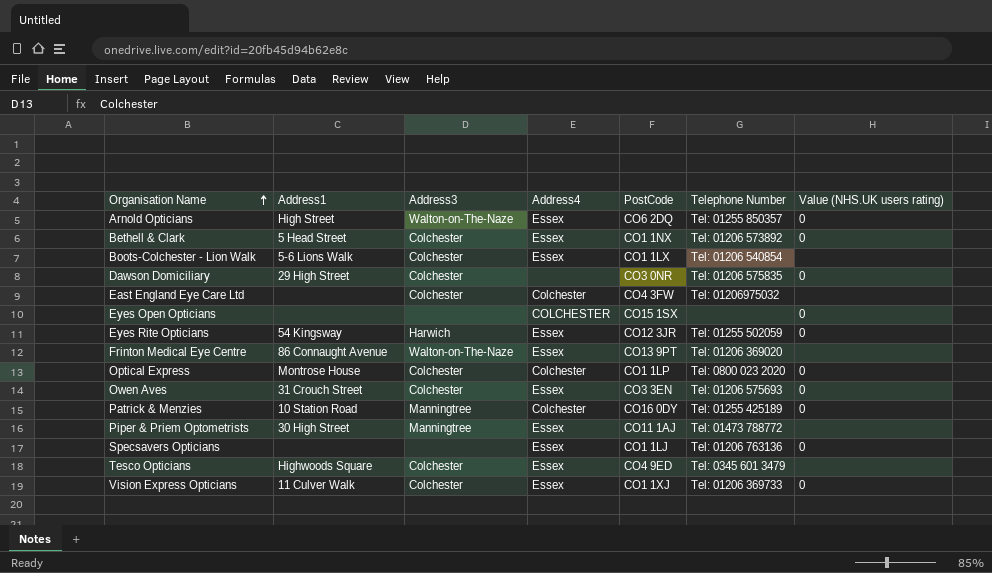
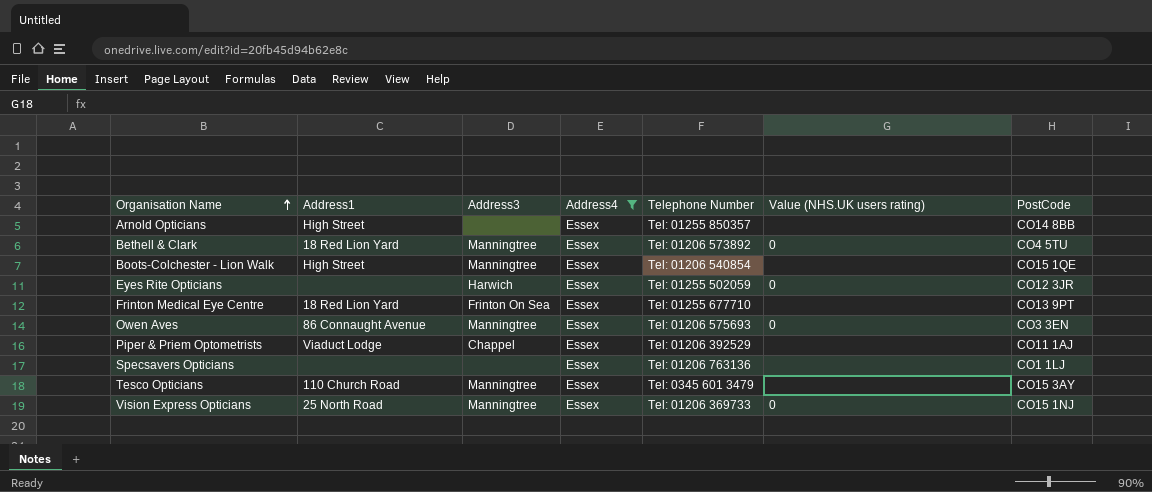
filter: none -> Address4 = Essex
column PostCode | position: 5 -> 7
Arnold Opticians | Address3: Walton-on-The-Naze -> none
Arnold Opticians | Value (NHS.UK users rating): 0 -> none
Arnold Opticians | PostCode: CO6 2DQ -> CO14 8BB
Bethell & Clark | Address1: 5 Head Street -> 18 Red Lion Yard
Bethell & Clark | Address3: Colchester -> Manningtree
Bethell & Clark | PostCode: CO1 1NX -> CO4 5TU
Boots-Colchester - Lion Walk | Address1: 5-6 Lions Walk -> High Street
Boots-Colchester - Lion Walk | Address3: Colchester -> Manningtree
Boots-Colchester - Lion Walk | PostCode: CO1 1LX -> CO15 1QE
Eyes Rite Opticians | Address1: 54 Kingsway -> none
Frinton Medical Eye Centre | Address1: 86 Connaught Avenue -> 18 Red Lion Yard
Frinton Medical Eye Centre | Address3: Walton-on-The-Naze -> Frinton On Sea
Frinton Medical Eye Centre | Telephone Number: Tel: 01206 369020 -> Tel: 01255 677710
Owen Aves | Address1: 31 Crouch Street -> 86 Connaught Avenue
Owen Aves | Address3: Colchester -> Manningtree
Piper & Priem Optometrists | Address1: 30 High Street -> Viaduct Lodge
Piper & Priem Optometrists | Address3: Manningtree -> Chappel
Piper & Priem Optometrists | Telephone Number: Tel: 01473 788772 -> Tel: 01206 392529
Specsavers Opticians | Value (NHS.UK users rating): 0 -> none
Tesco Opticians | Address1: Highwoods Square -> 110 Church Road
Tesco Opticians | Address3: Colchester -> Manningtree
Tesco Opticians | PostCode: CO4 9ED -> CO15 3AY
Vision Express Opticians | Address1: 11 Culver Walk -> 25 North Road
Vision Express Opticians | Address3: Colchester -> Manningtree
Vision Express Opticians | PostCode: CO1 1XJ -> CO15 1NJ

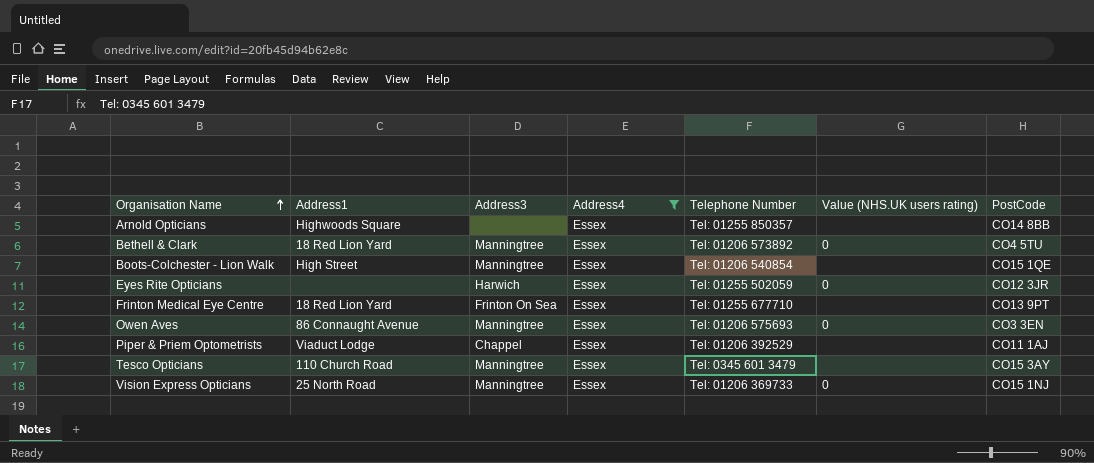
row Specsavers Opticians: none | none | Essex | Tel: 01206 763136 | none | CO1 1LJ -> none
Arnold Opticians | Address1: High Street -> Highwoods Square

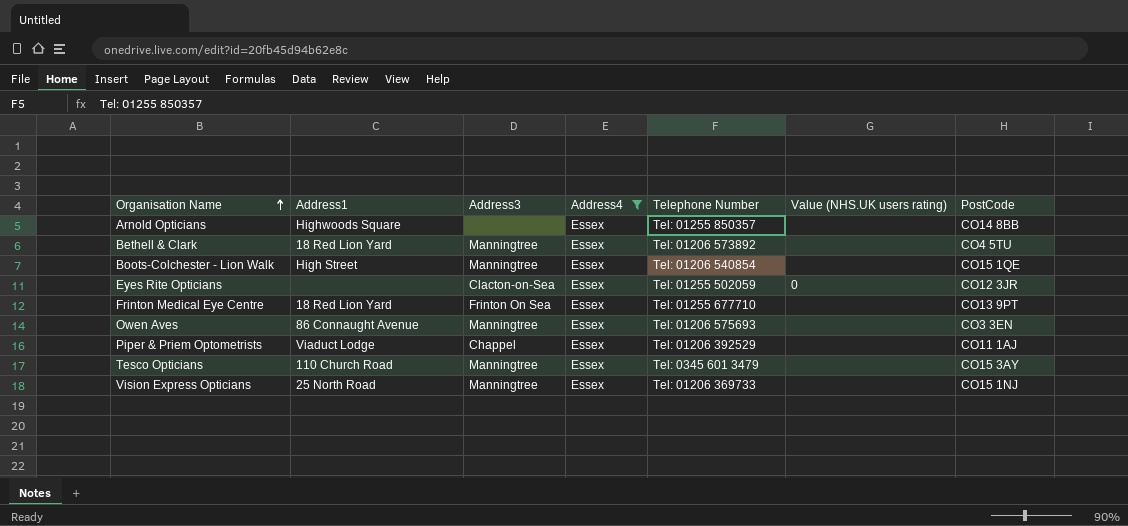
Bethell & Clark | Value (NHS.UK users rating): 0 -> none
Eyes Rite Opticians | Address3: Harwich -> Clacton-on-Sea
Owen Aves | Value (NHS.UK users rating): 0 -> none
Vision Express Opticians | Value (NHS.UK users rating): 0 -> none

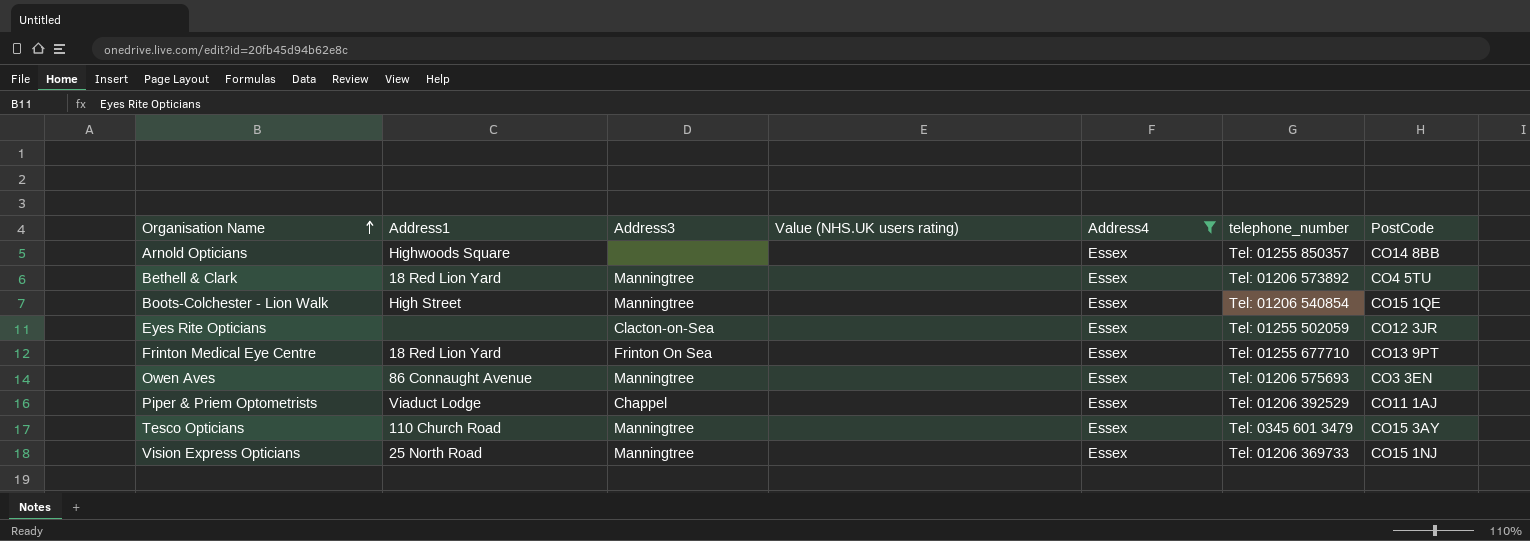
column Value (NHS.UK users rating) | position: 6 -> 4
column name: Telephone Number -> telephone_number
Eyes Rite Opticians | Value (NHS.UK users rating): 0 -> none

